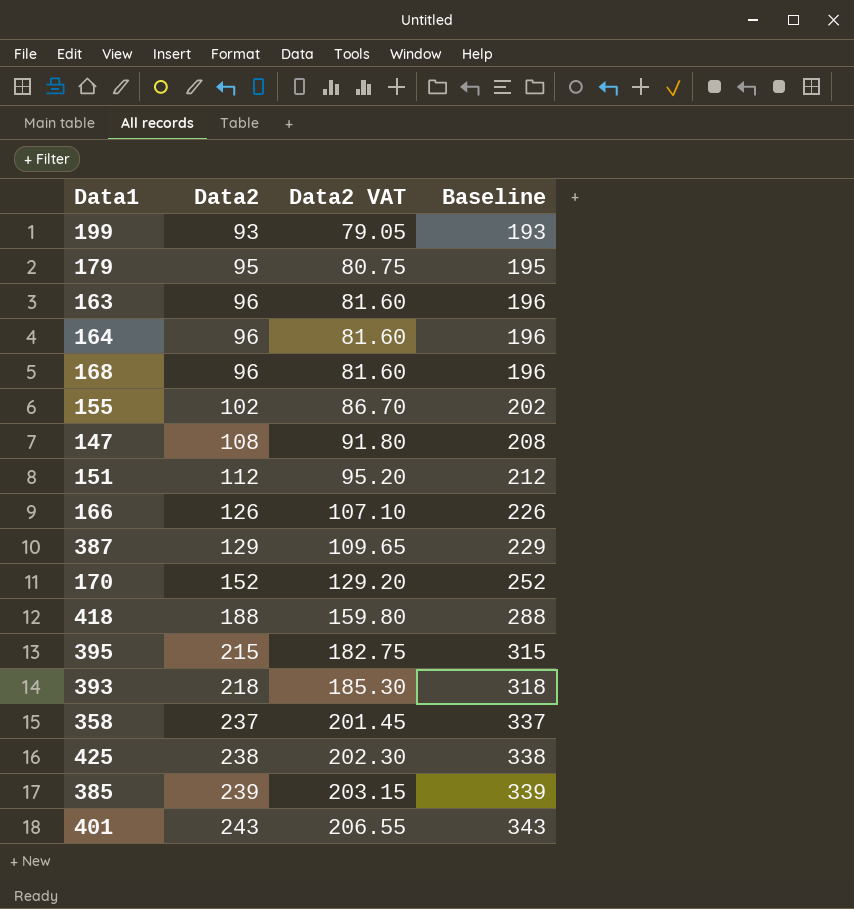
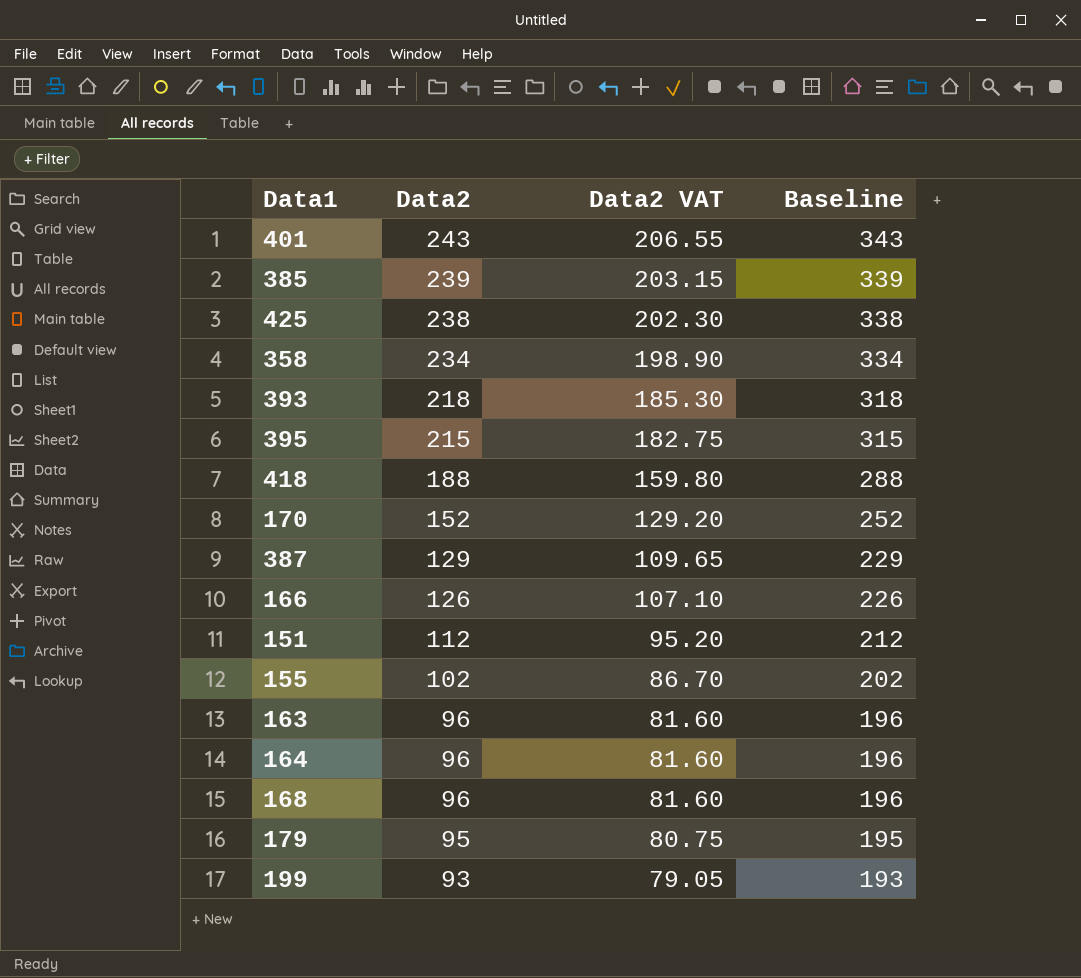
row order: Data2 ascending -> Data2 descending
row 147: 108 | 91.80 | 208 -> none
358 | Data2: 237 -> 234
358 | Data2 VAT: 201.45 -> 198.90
358 | Baseline: 337 -> 334

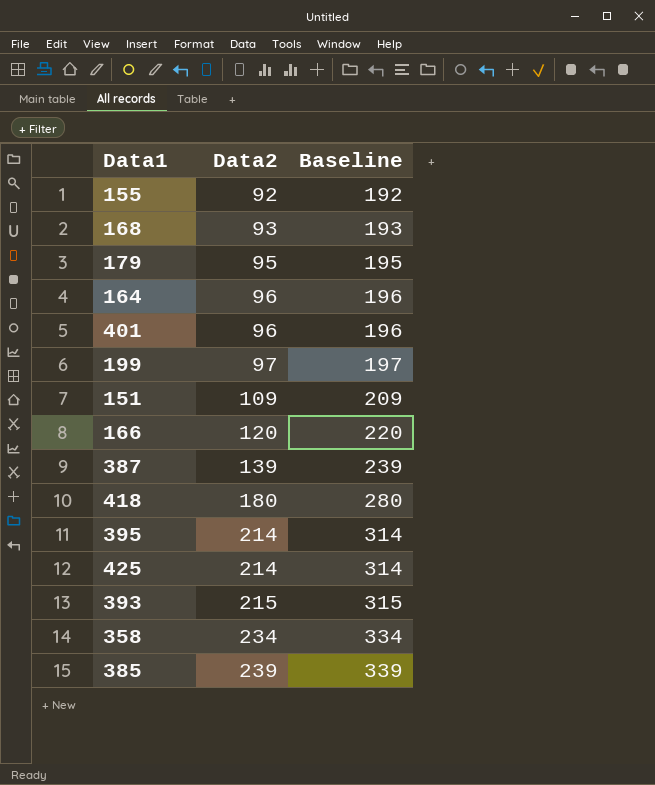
row order: Data2 descending -> Data2 ascending
column Data2 VAT | formula: [Data2] * 0.85 -> none
row 170: 152 | 129.20 | 252 -> none
row 163: 96 | 81.60 | 196 -> none
155 | Data2: 102 -> 92
155 | Baseline: 202 -> 192
168 | Data2: 96 -> 93
168 | Baseline: 196 -> 193
401 | Data2: 243 -> 96
401 | Baseline: 343 -> 196
199 | Data2: 93 -> 97
199 | Baseline: 193 -> 197
151 | Data2: 112 -> 109
151 | Baseline: 212 -> 209
166 | Data2: 126 -> 120
166 | Baseline: 226 -> 220
387 | Data2: 129 -> 139
387 | Baseline: 229 -> 239
418 | Data2: 188 -> 180
418 | Baseline: 288 -> 280
395 | Data2: 215 -> 214
395 | Baseline: 315 -> 314
425 | Data2: 238 -> 214
425 | Baseline: 338 -> 314
393 | Data2: 218 -> 215
393 | Baseline: 318 -> 315

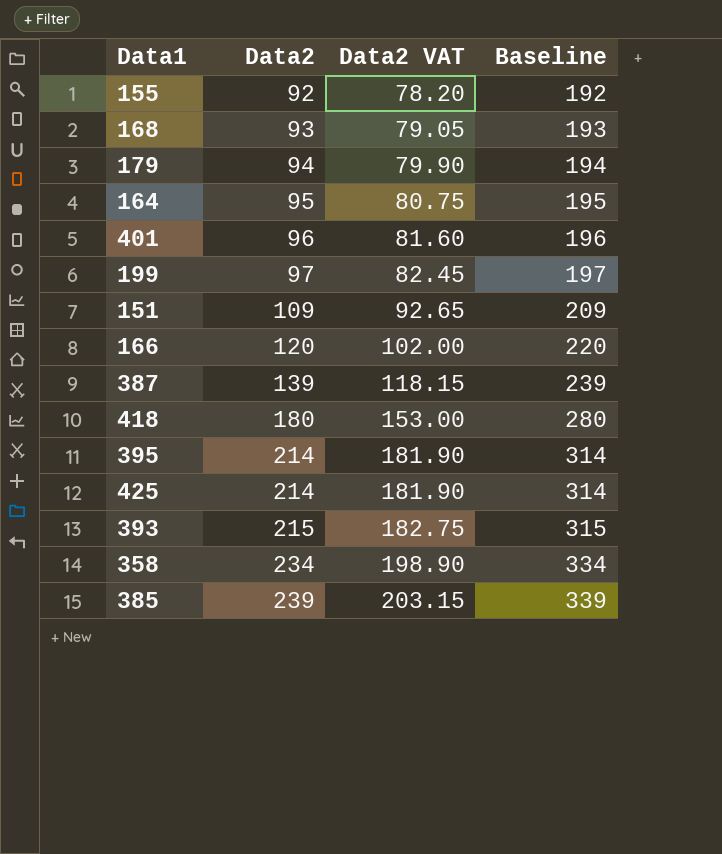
column Data2 VAT | formula: none -> [Data2] * 0.85
179 | Data2: 95 -> 94
179 | Baseline: 195 -> 194
164 | Data2: 96 -> 95
164 | Baseline: 196 -> 195

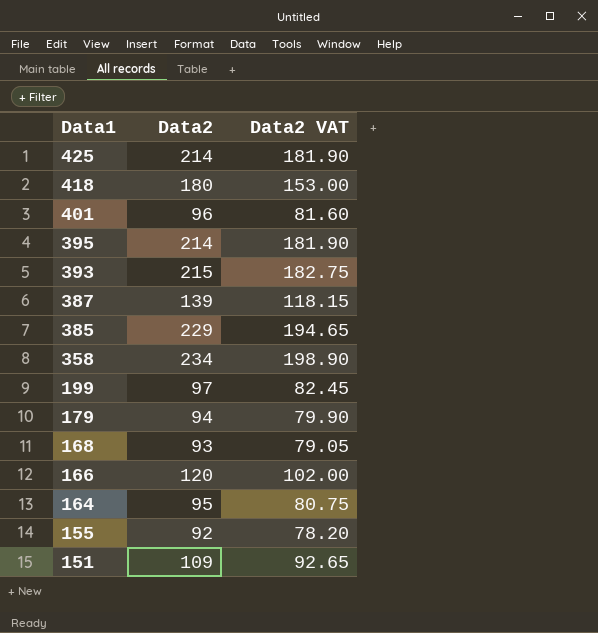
row order: Data2 ascending -> Data1 descending
column Baseline | formula: [Data2] + 100 -> none
385 | Data2: 239 -> 229
385 | Data2 VAT: 203.15 -> 194.65

